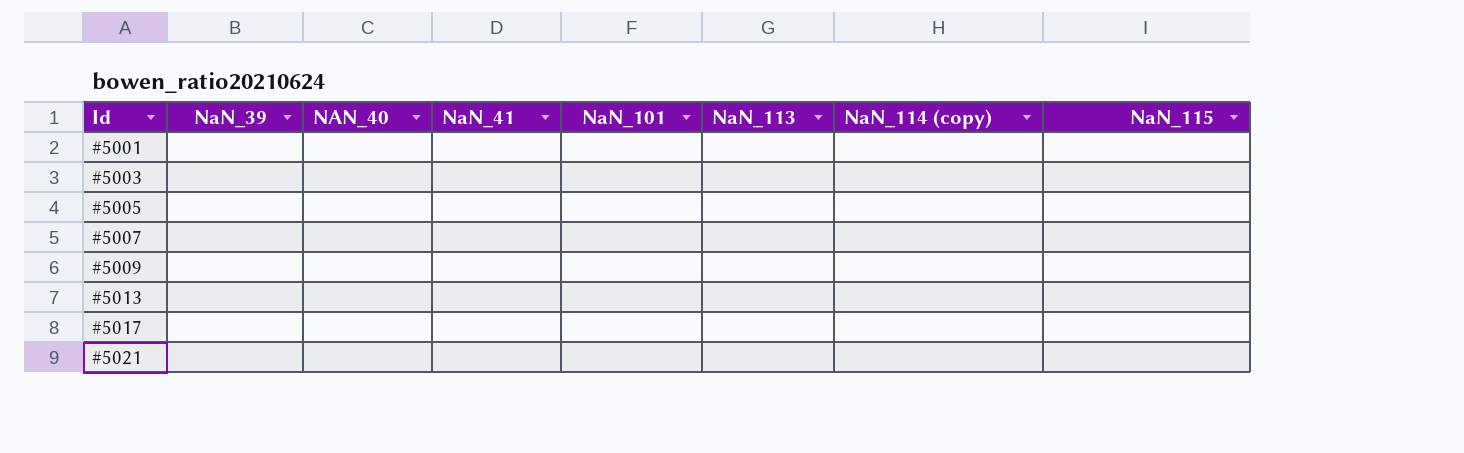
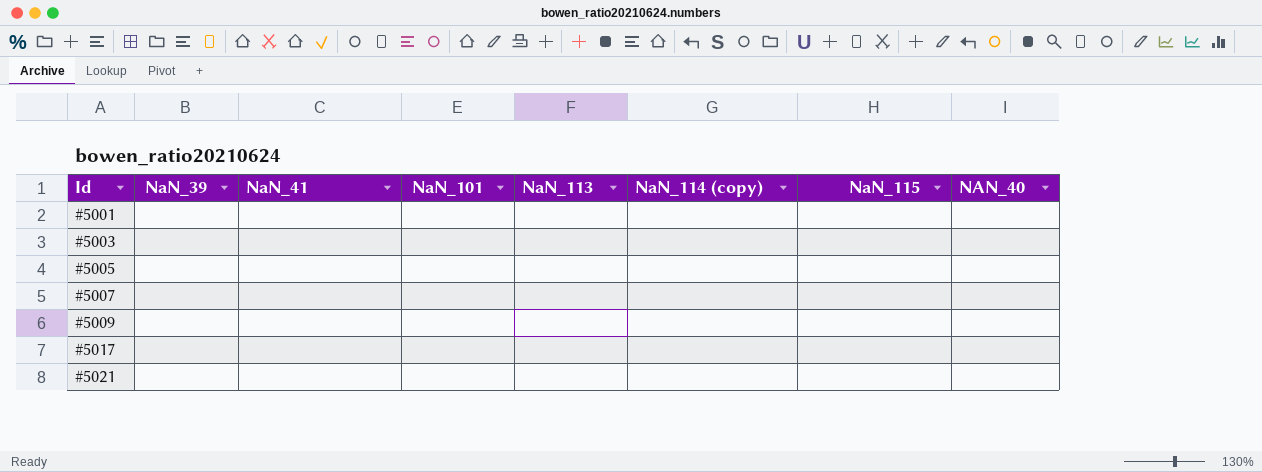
column NAN_40 | position: 3 -> 8
row #5013: none | none | none | none | none | none | none -> none

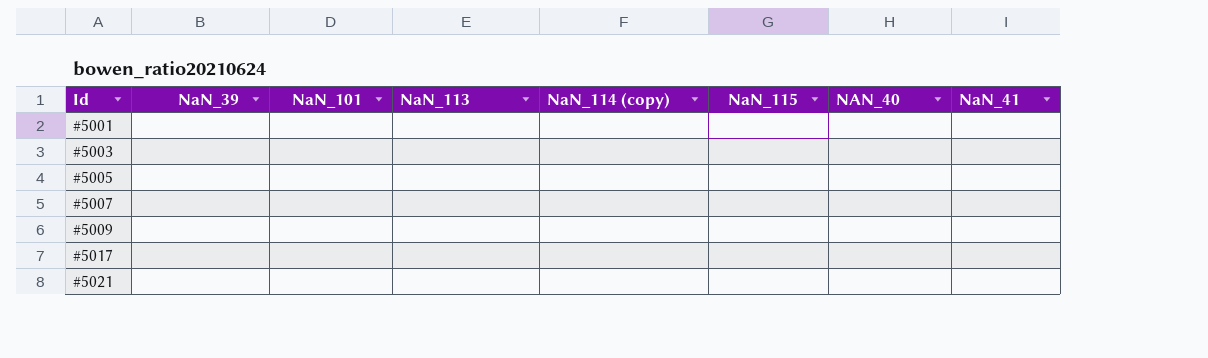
column NaN_41 | position: 3 -> 8

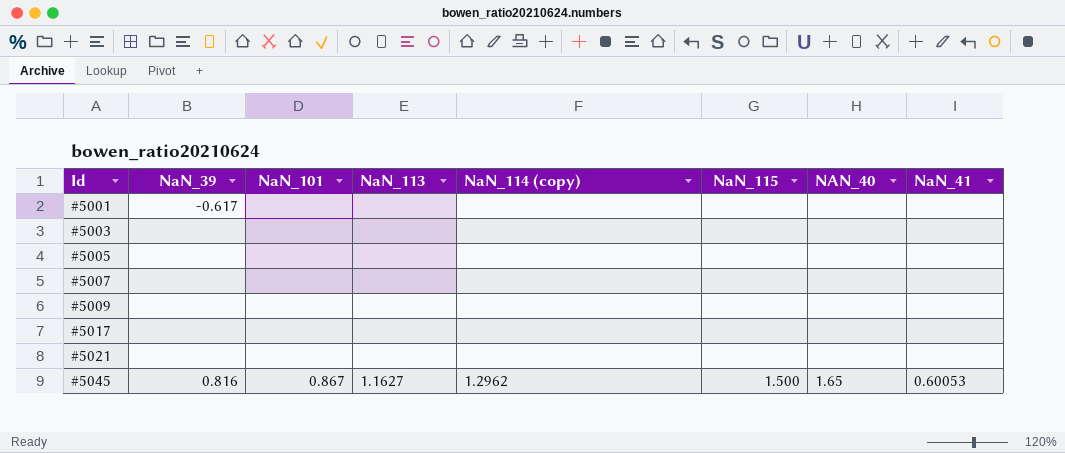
#5001 | NaN_39: none -> -0.617
row #5045: none -> 0.816 | 0.867 | 1.1627 | 1.2962 | 1.500 | 1.65 | 0.60053

